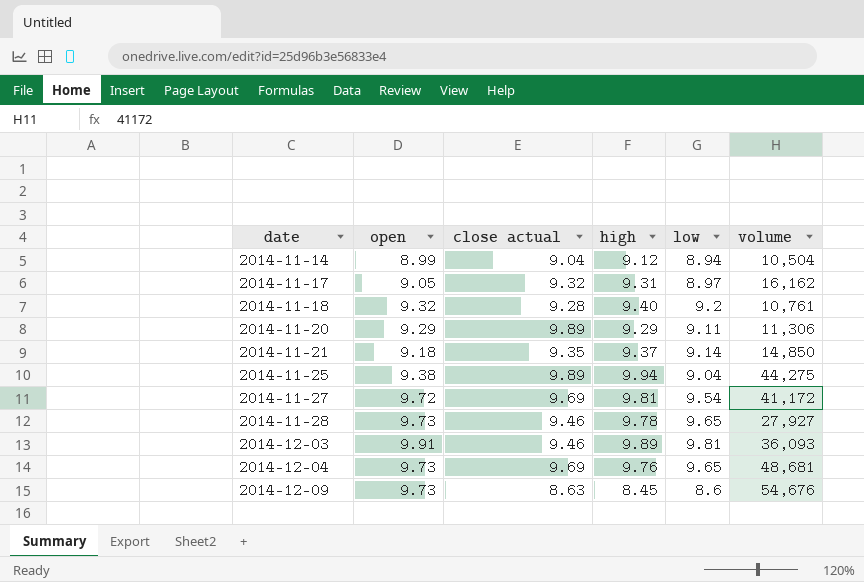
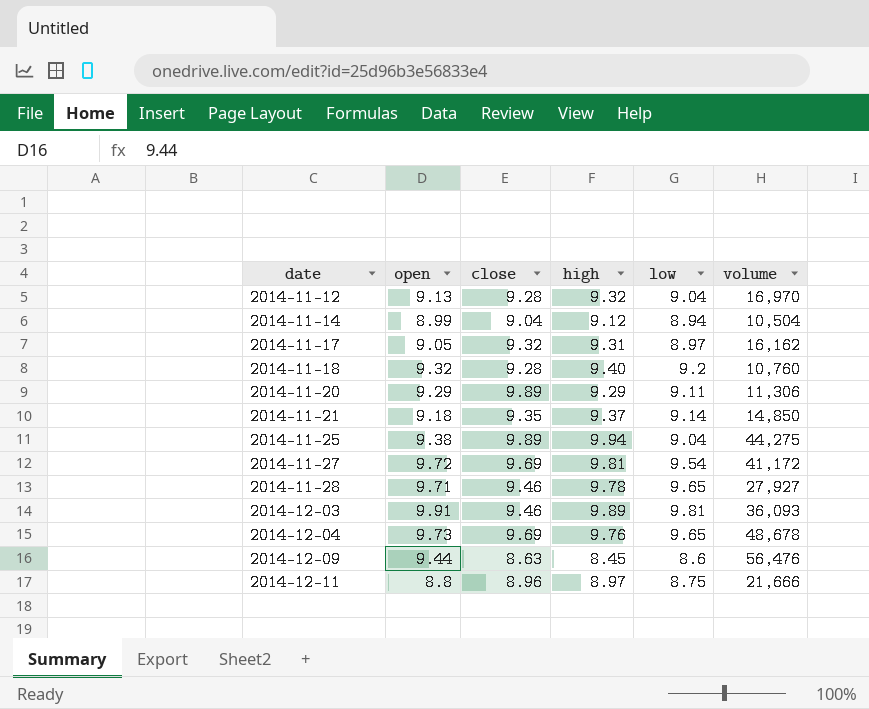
column name: close actual -> close
row 2014-11-12: none -> 9.13 | 9.28 | 9.32 | 9.04 | 16,970
2014-11-18 | volume: 10,761 -> 10,760
2014-11-28 | open: 9.73 -> 9.71
2014-12-04 | volume: 48,681 -> 48,678
2014-12-09 | open: 9.73 -> 9.44
2014-12-09 | volume: 54,676 -> 56,476
row 2014-12-11: none -> 8.8 | 8.96 | 8.97 | 8.75 | 21,666

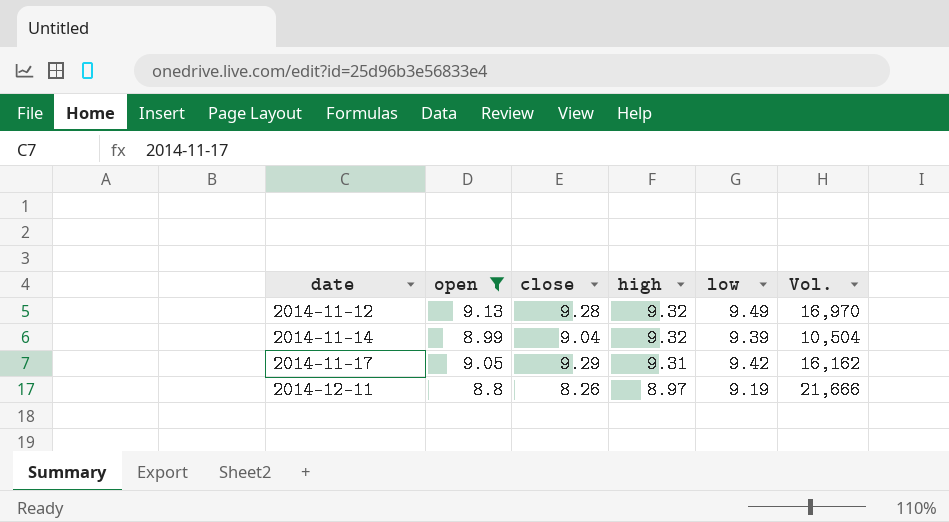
filter: none -> open <= 9.13
column name: volume -> Vol.
2014-11-12 | low: 9.04 -> 9.49
2014-11-14 | high: 9.12 -> 9.32
2014-11-14 | low: 8.94 -> 9.39
2014-11-17 | close: 9.32 -> 9.29
2014-11-17 | low: 8.97 -> 9.42
2014-12-11 | close: 8.96 -> 8.26
2014-12-11 | low: 8.75 -> 9.19

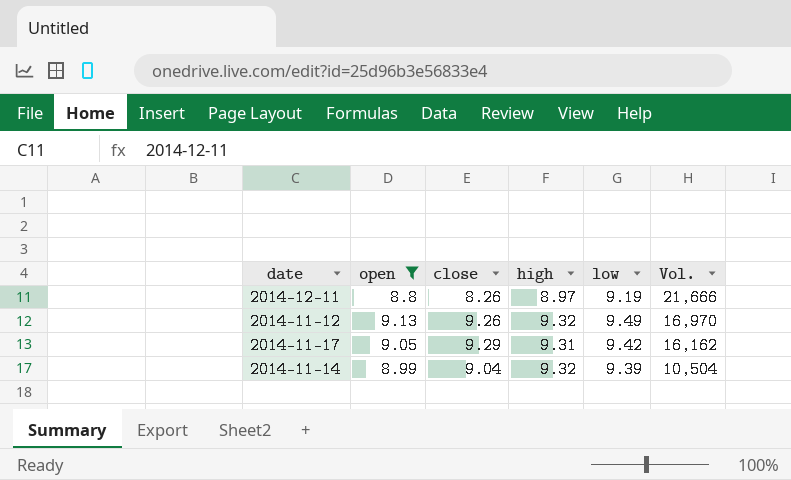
row order: date ascending -> Vol. descending
2014-11-12 | close: 9.28 -> 9.26

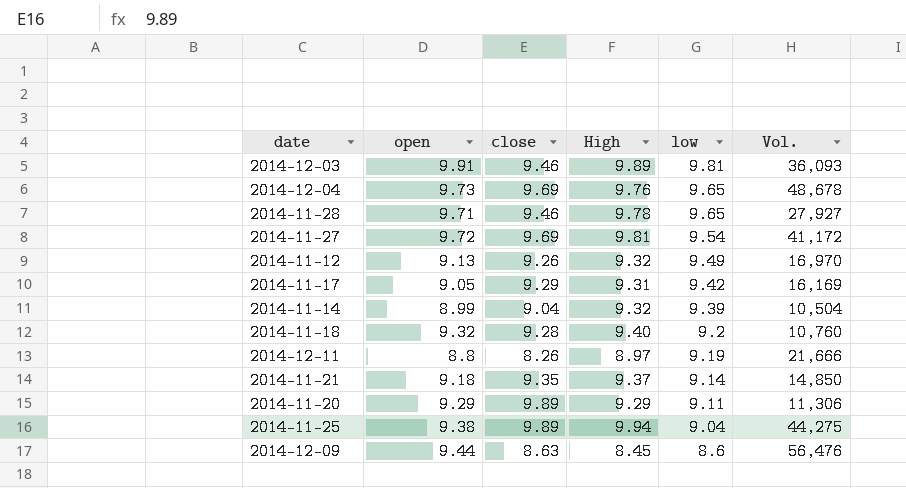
filter: open <= 9.13 -> none
row order: Vol. descending -> low descending
column name: high -> High
2014-11-17 | Vol.: 16,162 -> 16,169

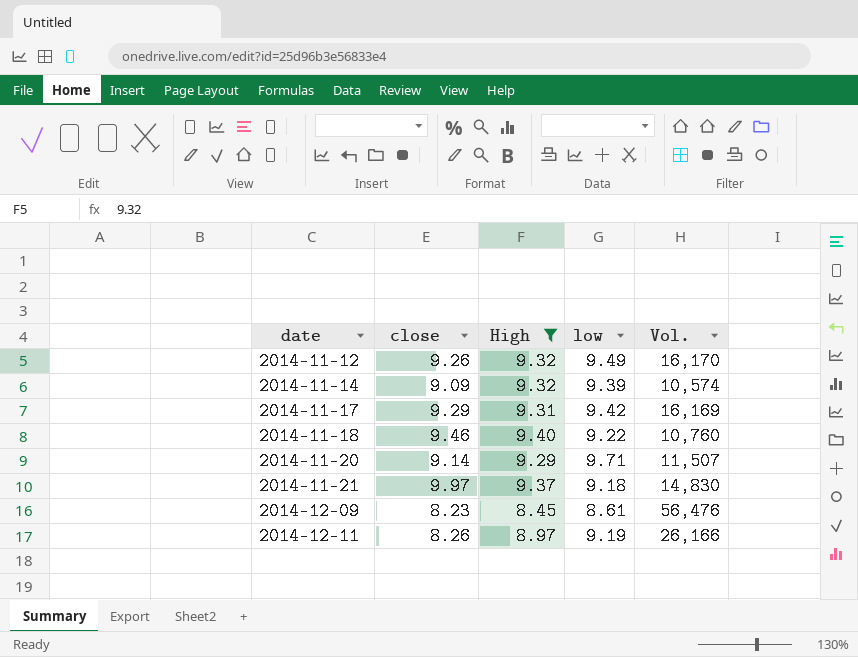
filter: none -> High <= 9.40
row order: low descending -> date ascending
column open | position: 2 -> none
2014-11-12 | Vol.: 16,970 -> 16,170
2014-11-14 | close: 9.04 -> 9.09
2014-11-14 | Vol.: 10,504 -> 10,574
2014-11-18 | close: 9.28 -> 9.46
2014-11-18 | low: 9.2 -> 9.22
2014-11-20 | close: 9.89 -> 9.14
2014-11-20 | low: 9.11 -> 9.71
2014-11-20 | Vol.: 11,306 -> 11,507
2014-11-21 | close: 9.35 -> 9.97
2014-11-21 | low: 9.14 -> 9.18
2014-11-21 | Vol.: 14,850 -> 14,830
2014-12-09 | close: 8.63 -> 8.23
2014-12-09 | low: 8.6 -> 8.61
2014-12-11 | Vol.: 21,666 -> 26,166

